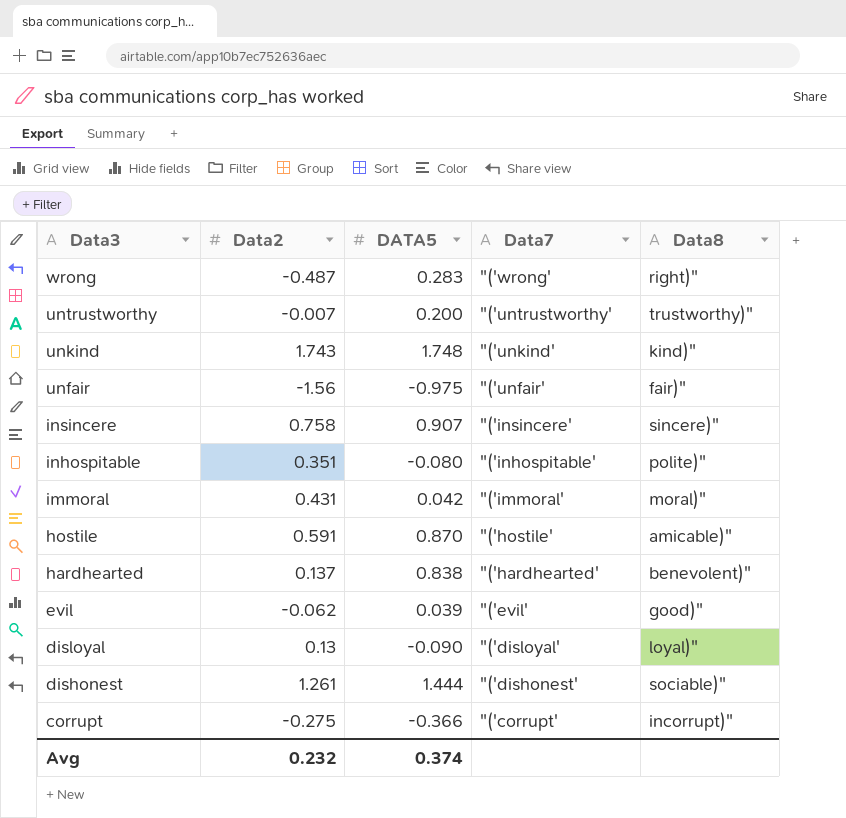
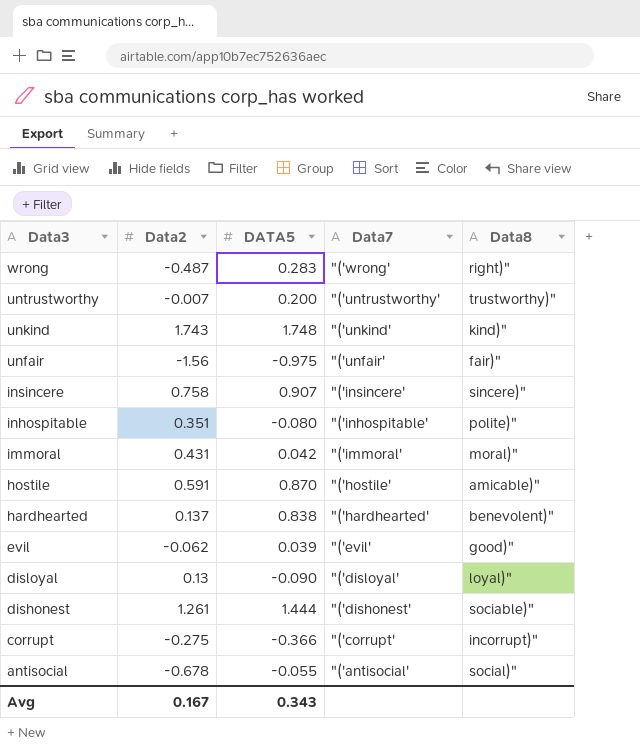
row antisocial: none -> -0.678 | -0.055 | "('antisocial' | social)"
Avg | Data2: 0.232 -> 0.167
Avg | DATA5: 0.374 -> 0.343

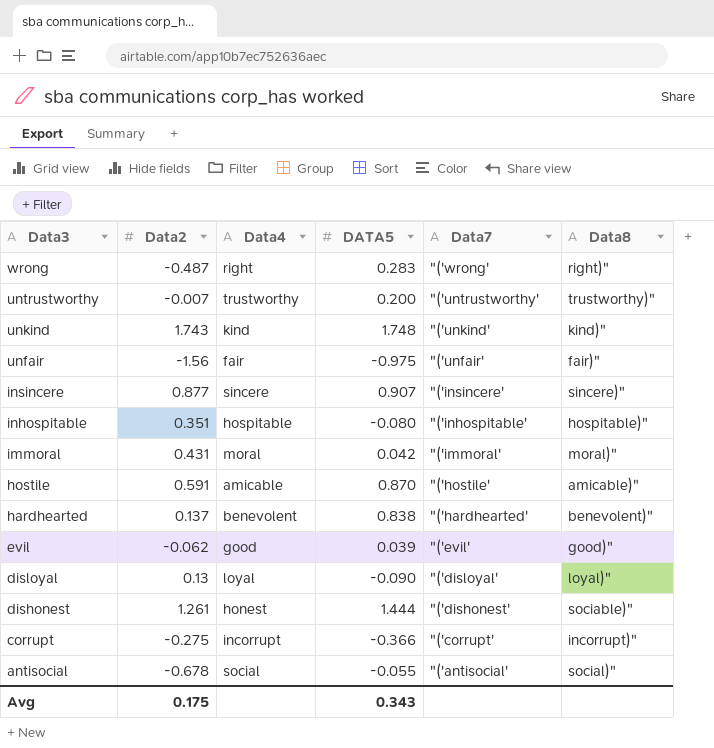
column Data4 | position: none -> 3
insincere | Data2: 0.758 -> 0.877
inhospitable | Data8: polite)" -> hospitable)"
Avg | Data2: 0.167 -> 0.175

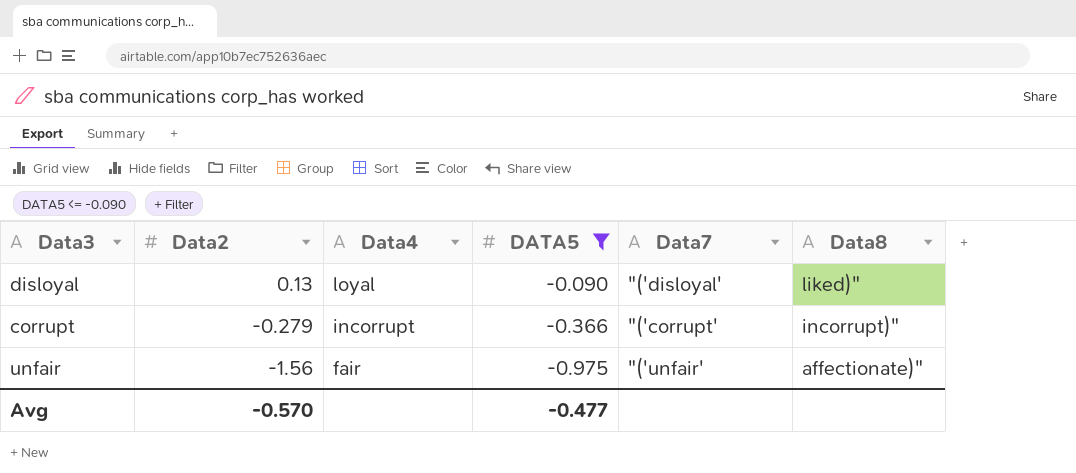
filter: none -> DATA5 <= -0.090
row order: Data3 descending -> Data2 descending
disloyal | Data8: loyal)" -> liked)"
corrupt | Data2: -0.275 -> -0.279
unfair | Data8: fair)" -> affectionate)"
Avg | Data2: 0.175 -> -0.570
Avg | DATA5: 0.343 -> -0.477

